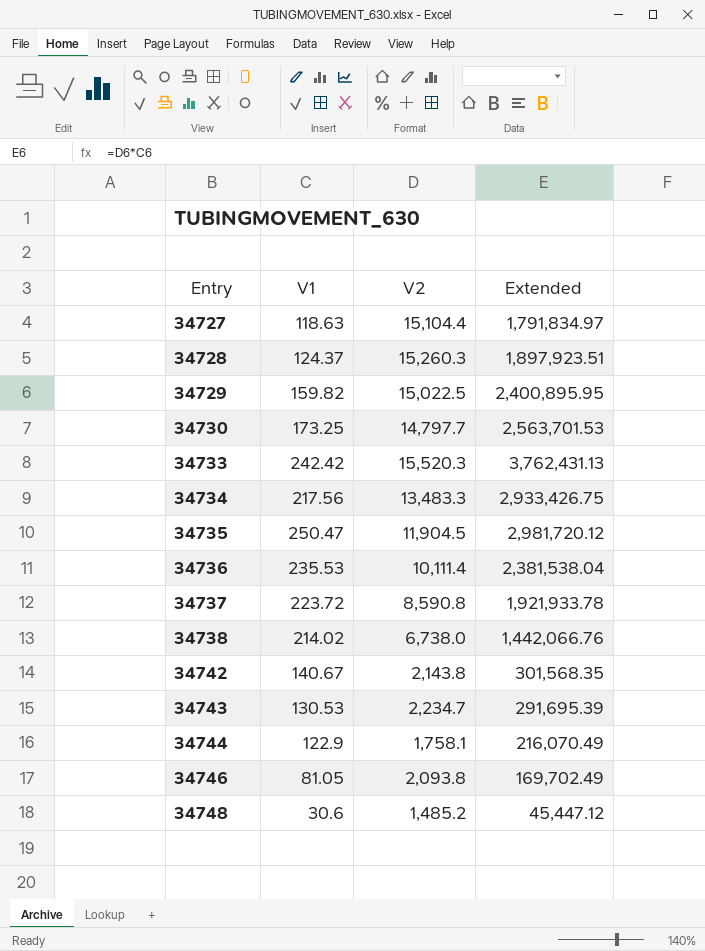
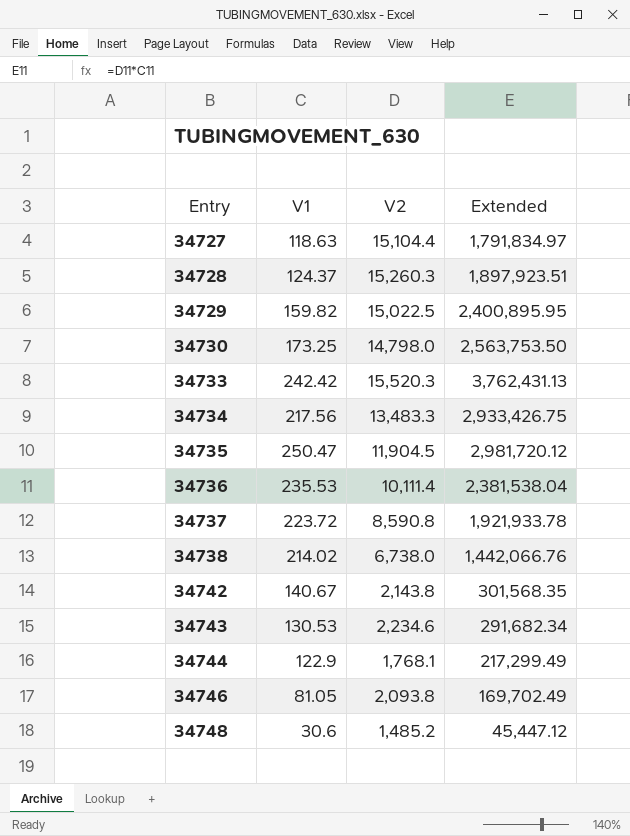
34730 | V2: 14,797.7 -> 14,798.0
34730 | Extended: 2,563,701.53 -> 2,563,753.50
34743 | V2: 2,234.7 -> 2,234.6
34743 | Extended: 291,695.39 -> 291,682.34
34744 | V2: 1,758.1 -> 1,768.1
34744 | Extended: 216,070.49 -> 217,299.49

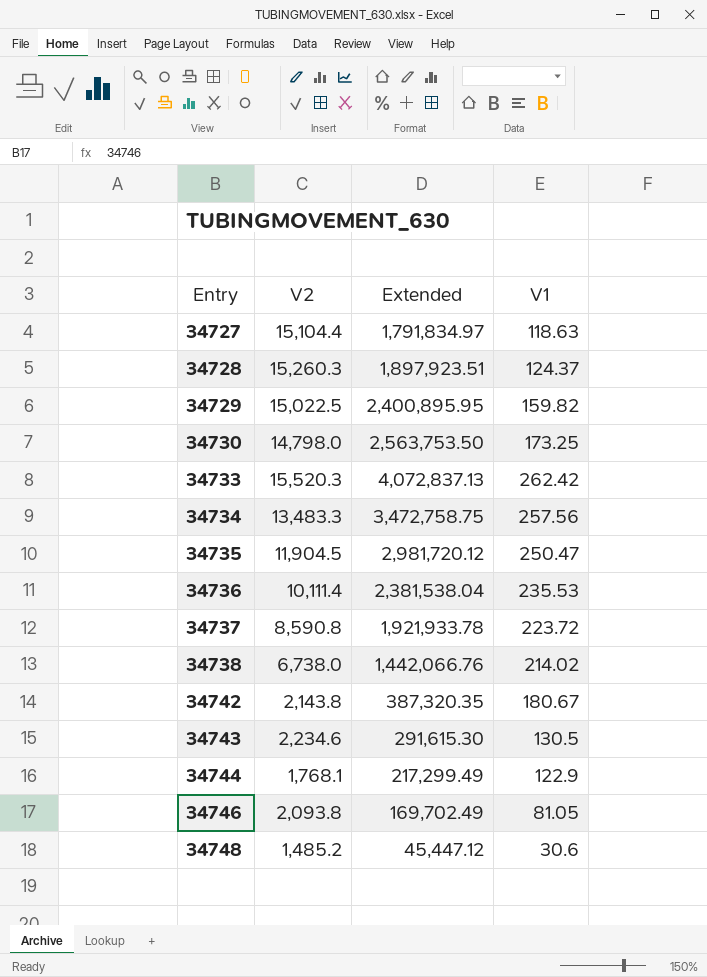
column V1 | position: 2 -> 4
34733 | Extended: 3,762,431.13 -> 4,072,837.13
34733 | V1: 242.42 -> 262.42
34734 | Extended: 2,933,426.75 -> 3,472,758.75
34734 | V1: 217.56 -> 257.56
34742 | Extended: 301,568.35 -> 387,320.35
34742 | V1: 140.67 -> 180.67
34743 | Extended: 291,682.34 -> 291,615.30
34743 | V1: 130.53 -> 130.5

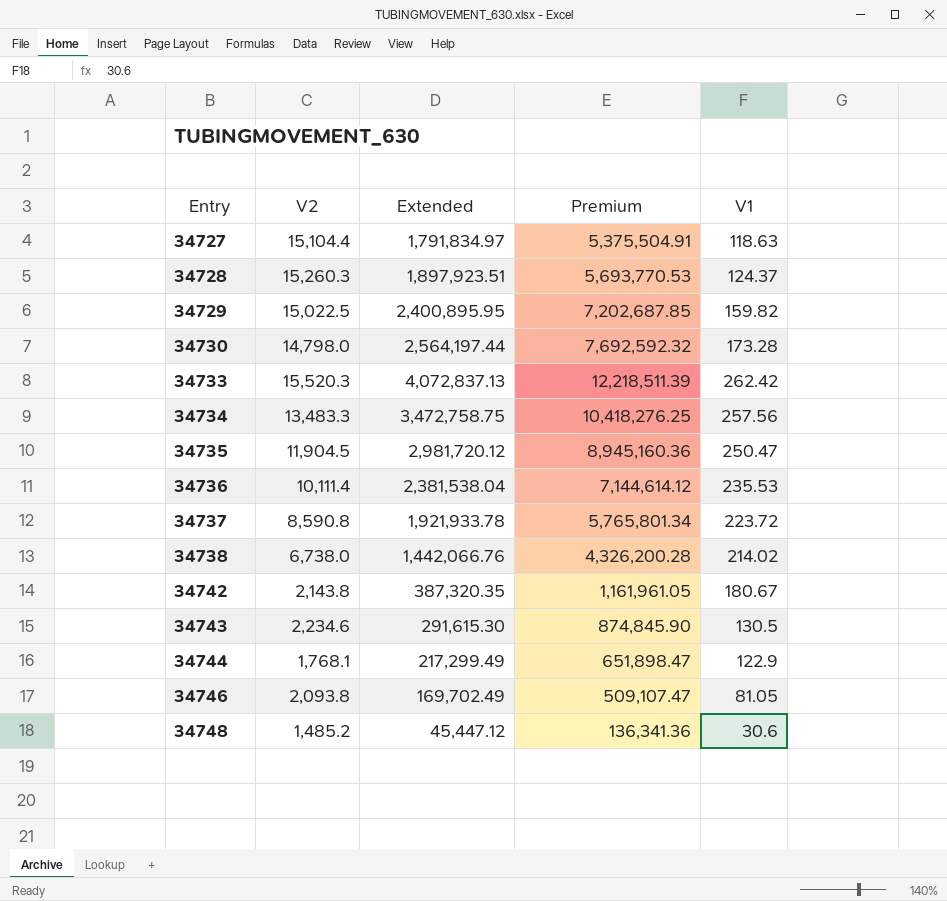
column Premium | formula: none -> [Extended] * 3
34730 | Extended: 2,563,753.50 -> 2,564,197.44
34730 | V1: 173.25 -> 173.28

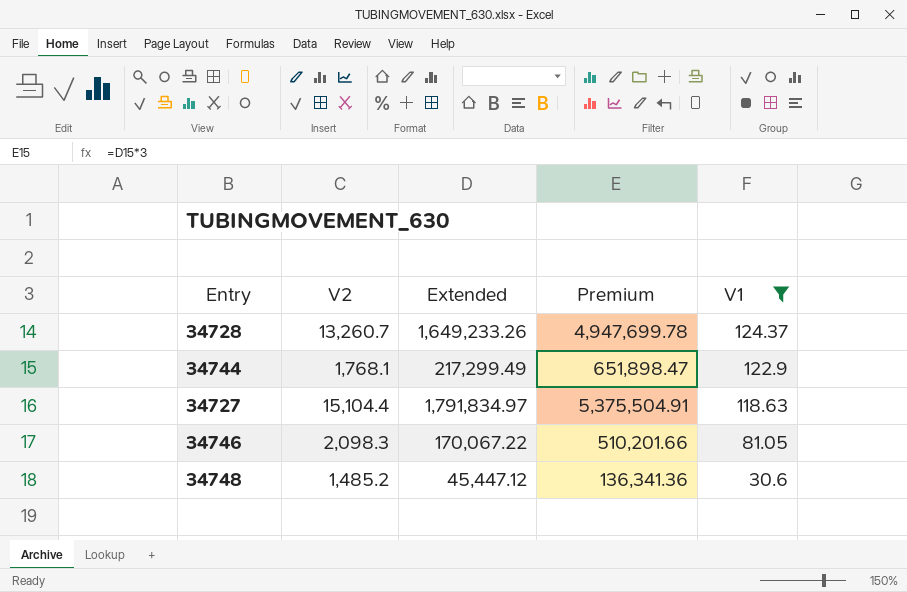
filter: none -> V1 <= 124.37
row order: Entry ascending -> V1 descending
34728 | V2: 15,260.3 -> 13,260.7
34728 | Extended: 1,897,923.51 -> 1,649,233.26
34728 | Premium: 5,693,770.53 -> 4,947,699.78
34746 | V2: 2,093.8 -> 2,098.3
34746 | Extended: 169,702.49 -> 170,067.22
34746 | Premium: 509,107.47 -> 510,201.66

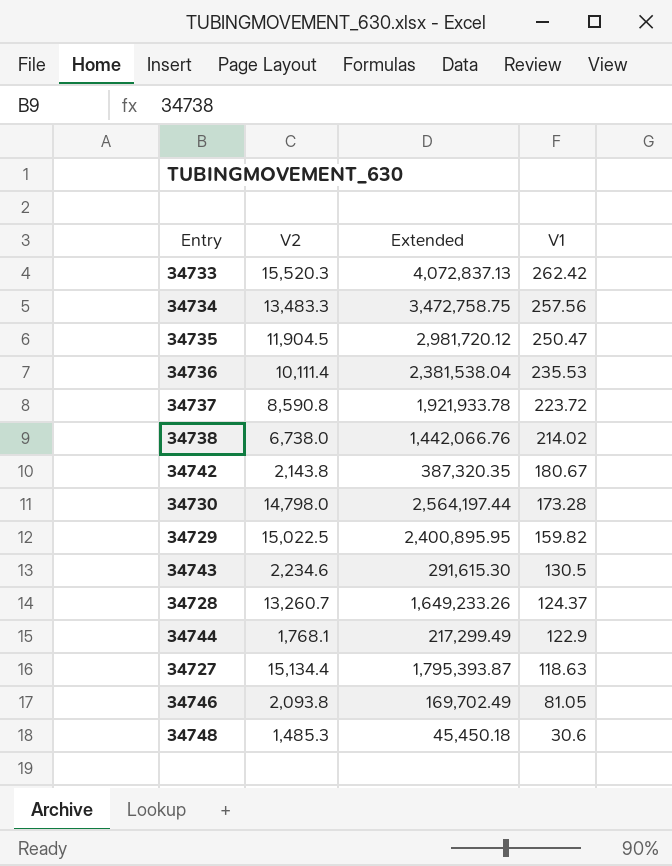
filter: V1 <= 124.37 -> none
column Premium | formula: [Extended] * 3 -> none
34727 | V2: 15,104.4 -> 15,134.4
34727 | Extended: 1,791,834.97 -> 1,795,393.87
34746 | V2: 2,098.3 -> 2,093.8
34746 | Extended: 170,067.22 -> 169,702.49
34748 | V2: 1,485.2 -> 1,485.3
34748 | Extended: 45,447.12 -> 45,450.18

